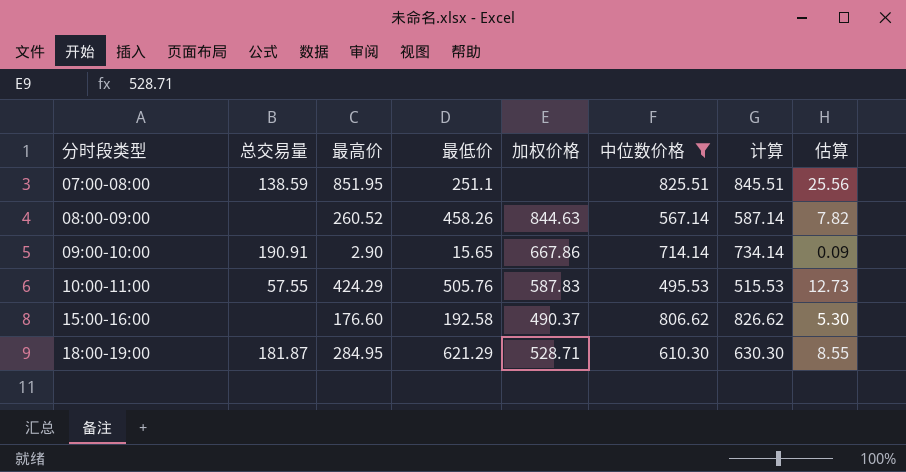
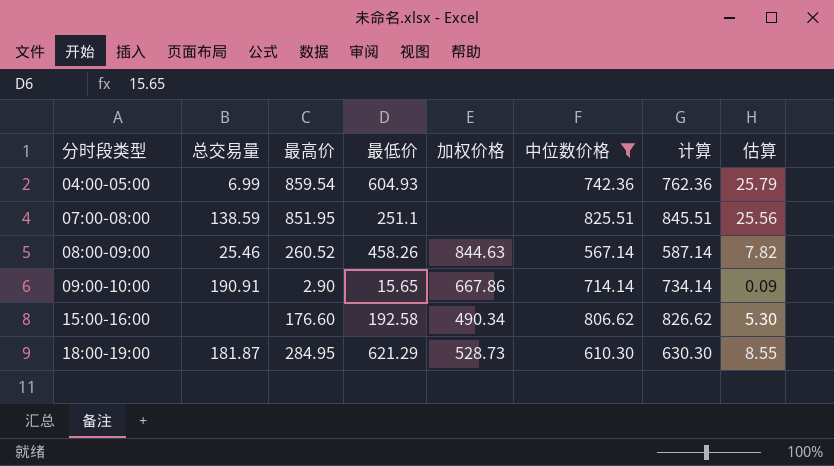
row 10:00-11:00: 57.55 | 424.29 | 505.76 | 587.83 | 495.53 | 515.53 | 12.73 -> none
row 04:00-05:00: none -> 6.99 | 859.54 | 604.93 | none | 742.36 | 762.36 | 25.79
08:00-09:00 | 总交易量: none -> 25.46
15:00-16:00 | 加权价格: 490.37 -> 490.34
18:00-19:00 | 加权价格: 528.71 -> 528.73

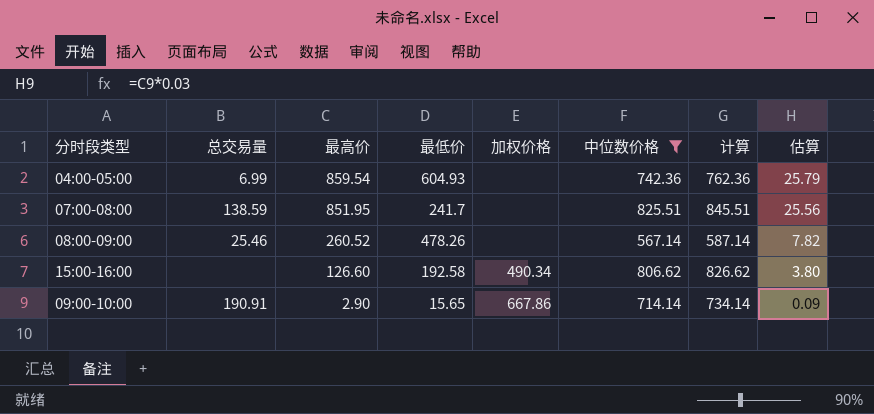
row order: 分时段类型 ascending -> 最高价 descending
row 18:00-19:00: 181.87 | 284.95 | 621.29 | 528.73 | 610.30 | 630.30 | 8.55 -> none
07:00-08:00 | 最低价: 251.1 -> 241.7
08:00-09:00 | 最低价: 458.26 -> 478.26
08:00-09:00 | 加权价格: 844.63 -> none
15:00-16:00 | 最高价: 176.60 -> 126.60
15:00-16:00 | 估算: 5.30 -> 3.80

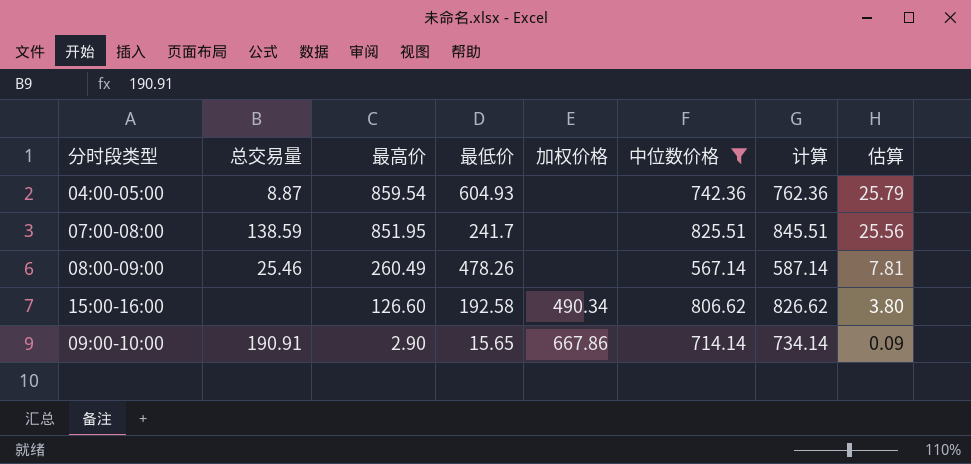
04:00-05:00 | 总交易量: 6.99 -> 8.87
08:00-09:00 | 最高价: 260.52 -> 260.49
08:00-09:00 | 估算: 7.82 -> 7.81

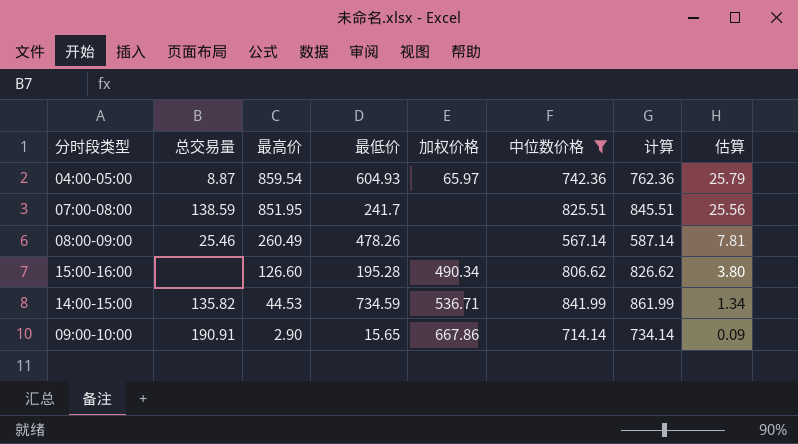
04:00-05:00 | 加权价格: none -> 65.97
15:00-16:00 | 最低价: 192.58 -> 195.28
row 14:00-15:00: none -> 135.82 | 44.53 | 734.59 | 536.71 | 841.99 | 861.99 | 1.34

